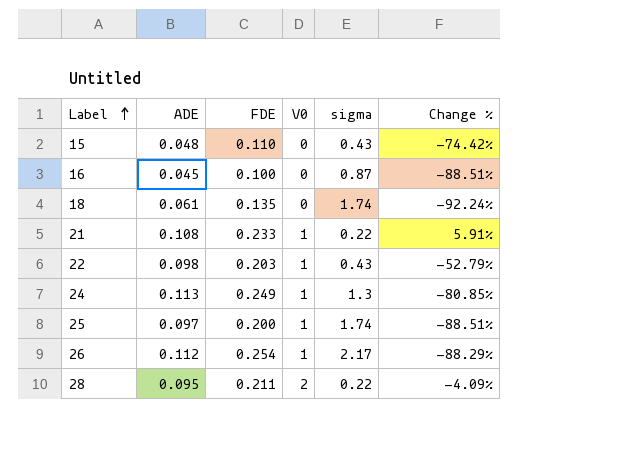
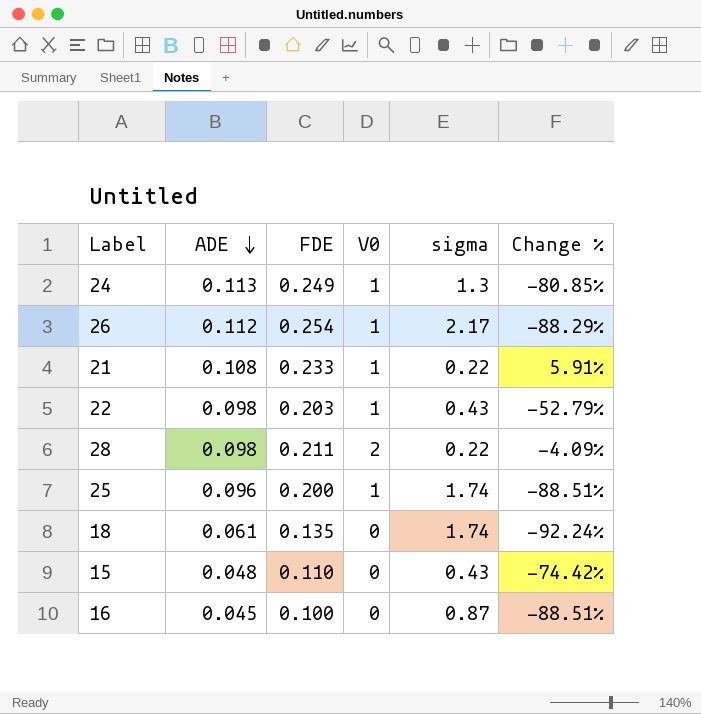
row order: Label ascending -> ADE descending
28 | ADE: 0.095 -> 0.098
25 | ADE: 0.097 -> 0.096

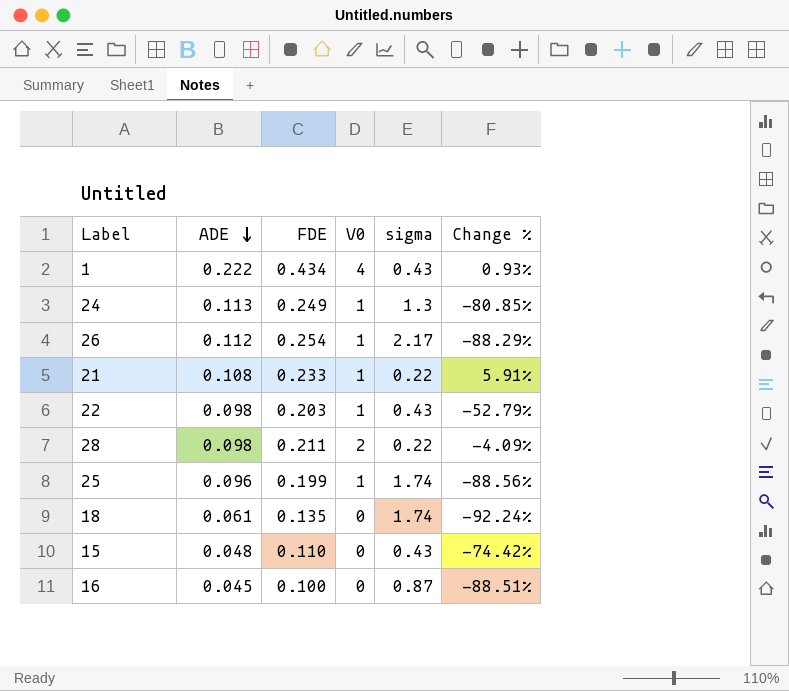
row 1: none -> 0.222 | 0.434 | 4 | 0.43 | 0.93%
25 | FDE: 0.200 -> 0.199
25 | Change %: -88.51% -> -88.56%

